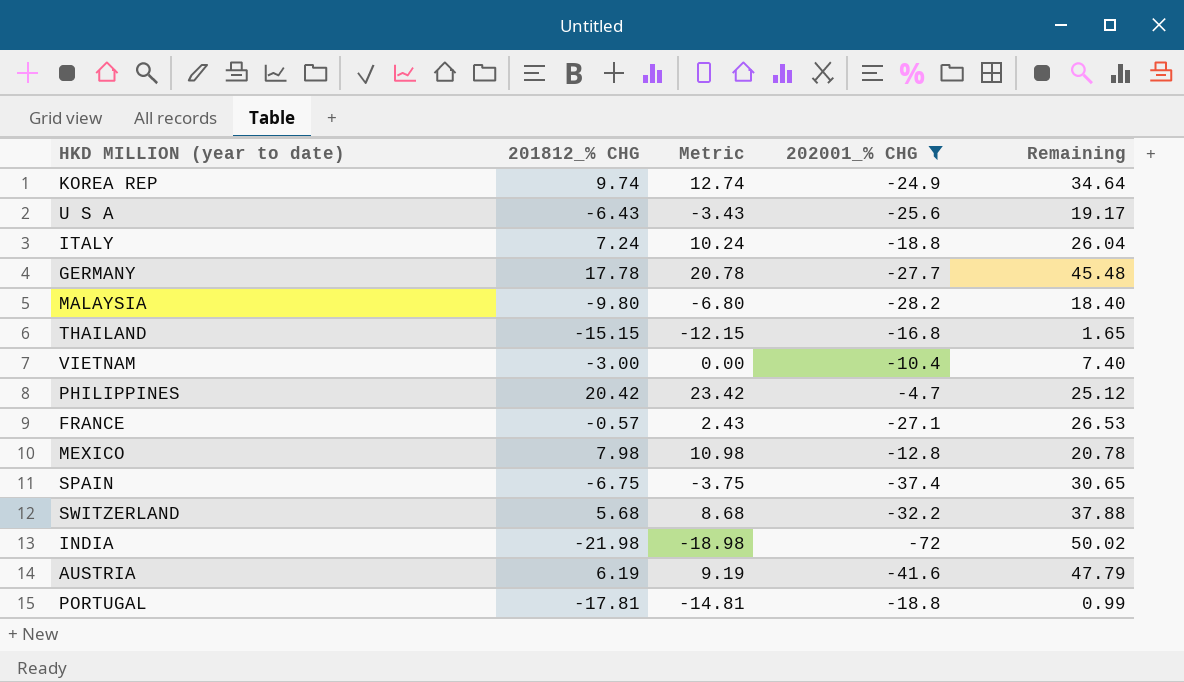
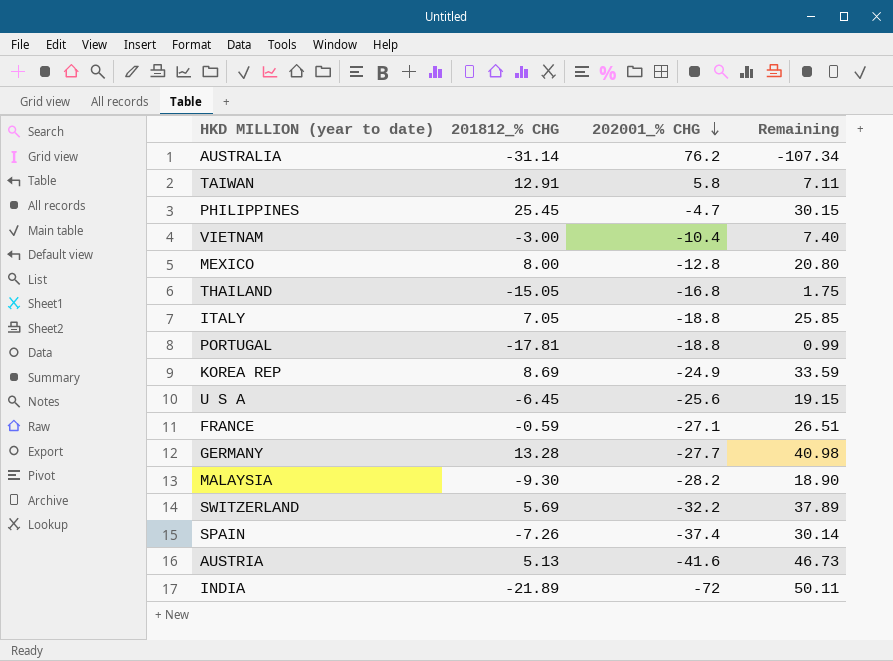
filter: 202001_% CHG <= -4.7 -> none
row order: none -> 202001_% CHG descending
column Metric | formula: [201812_% CHG] + 3 -> none
PHILIPPINES | 201812_% CHG: 20.42 -> 25.45
PHILIPPINES | Remaining: 25.12 -> 30.15
MEXICO | 201812_% CHG: 7.98 -> 8.00
MEXICO | Remaining: 20.78 -> 20.80
THAILAND | 201812_% CHG: -15.15 -> -15.05
THAILAND | Remaining: 1.65 -> 1.75
ITALY | 201812_% CHG: 7.24 -> 7.05
ITALY | Remaining: 26.04 -> 25.85
KOREA REP | 201812_% CHG: 9.74 -> 8.69
KOREA REP | Remaining: 34.64 -> 33.59
U S A | 201812_% CHG: -6.43 -> -6.45
U S A | Remaining: 19.17 -> 19.15
FRANCE | 201812_% CHG: -0.57 -> -0.59
FRANCE | Remaining: 26.53 -> 26.51
GERMANY | 201812_% CHG: 17.78 -> 13.28
GERMANY | Remaining: 45.48 -> 40.98
MALAYSIA | 201812_% CHG: -9.80 -> -9.30
MALAYSIA | Remaining: 18.40 -> 18.90
SWITZERLAND | 201812_% CHG: 5.68 -> 5.69
SWITZERLAND | Remaining: 37.88 -> 37.89
SPAIN | 201812_% CHG: -6.75 -> -7.26
SPAIN | Remaining: 30.65 -> 30.14
AUSTRIA | 201812_% CHG: 6.19 -> 5.13
AUSTRIA | Remaining: 47.79 -> 46.73
INDIA | 201812_% CHG: -21.98 -> -21.89
INDIA | Remaining: 50.02 -> 50.11

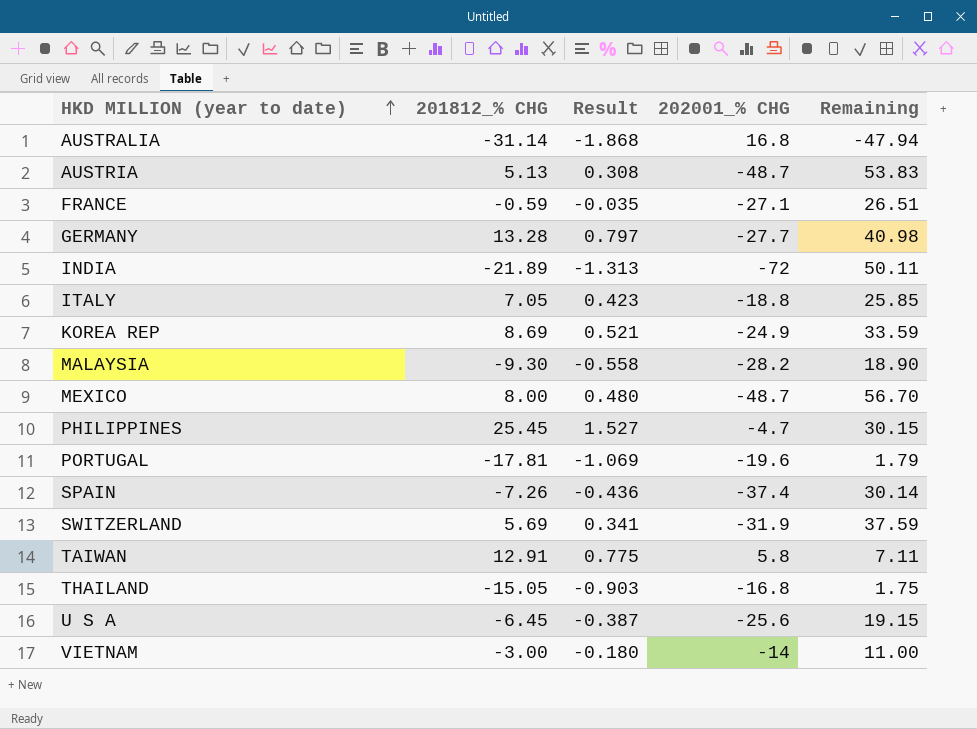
row order: 202001_% CHG descending -> HKD MILLION (year to date) ascending
column Result | formula: none -> [201812_% CHG] * 0.06
AUSTRALIA | 202001_% CHG: 76.2 -> 16.8
AUSTRALIA | Remaining: -107.34 -> -47.94
AUSTRIA | 202001_% CHG: -41.6 -> -48.7
AUSTRIA | Remaining: 46.73 -> 53.83
MEXICO | 202001_% CHG: -12.8 -> -48.7
MEXICO | Remaining: 20.80 -> 56.70
PORTUGAL | 202001_% CHG: -18.8 -> -19.6
PORTUGAL | Remaining: 0.99 -> 1.79
SWITZERLAND | 202001_% CHG: -32.2 -> -31.9
SWITZERLAND | Remaining: 37.89 -> 37.59
VIETNAM | 202001_% CHG: -10.4 -> -14
VIETNAM | Remaining: 7.40 -> 11.00

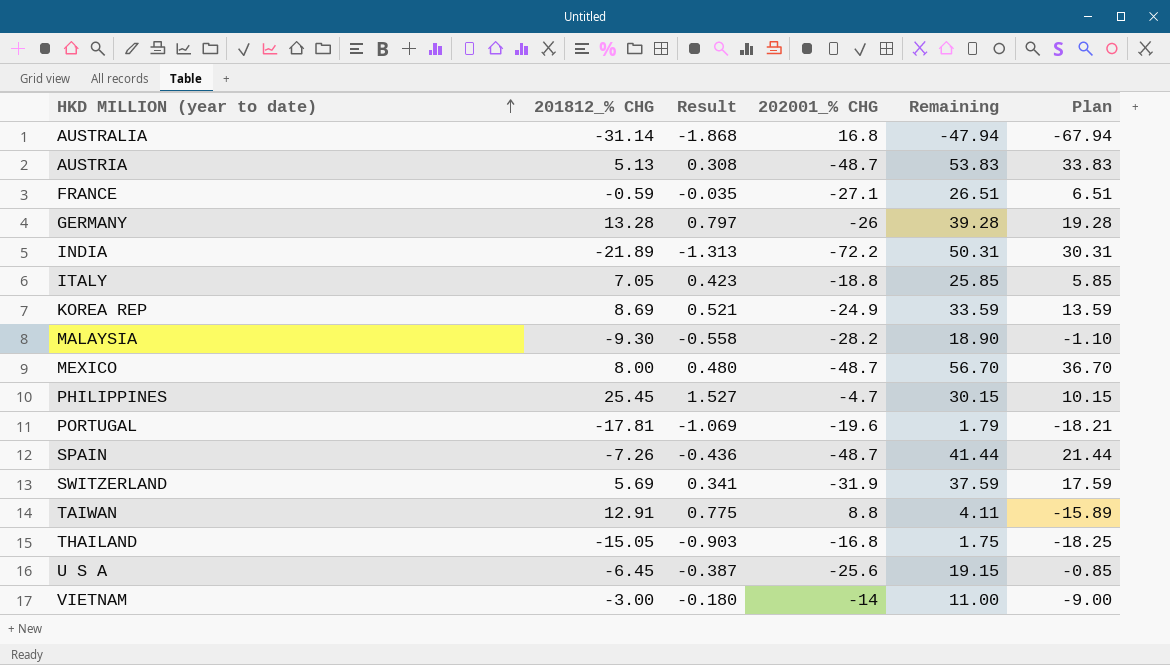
column Plan | formula: none -> [Remaining] - 20
GERMANY | 202001_% CHG: -27.7 -> -26
GERMANY | Remaining: 40.98 -> 39.28
INDIA | 202001_% CHG: -72 -> -72.2
INDIA | Remaining: 50.11 -> 50.31
SPAIN | 202001_% CHG: -37.4 -> -48.7
SPAIN | Remaining: 30.14 -> 41.44
TAIWAN | 202001_% CHG: 5.8 -> 8.8
TAIWAN | Remaining: 7.11 -> 4.11

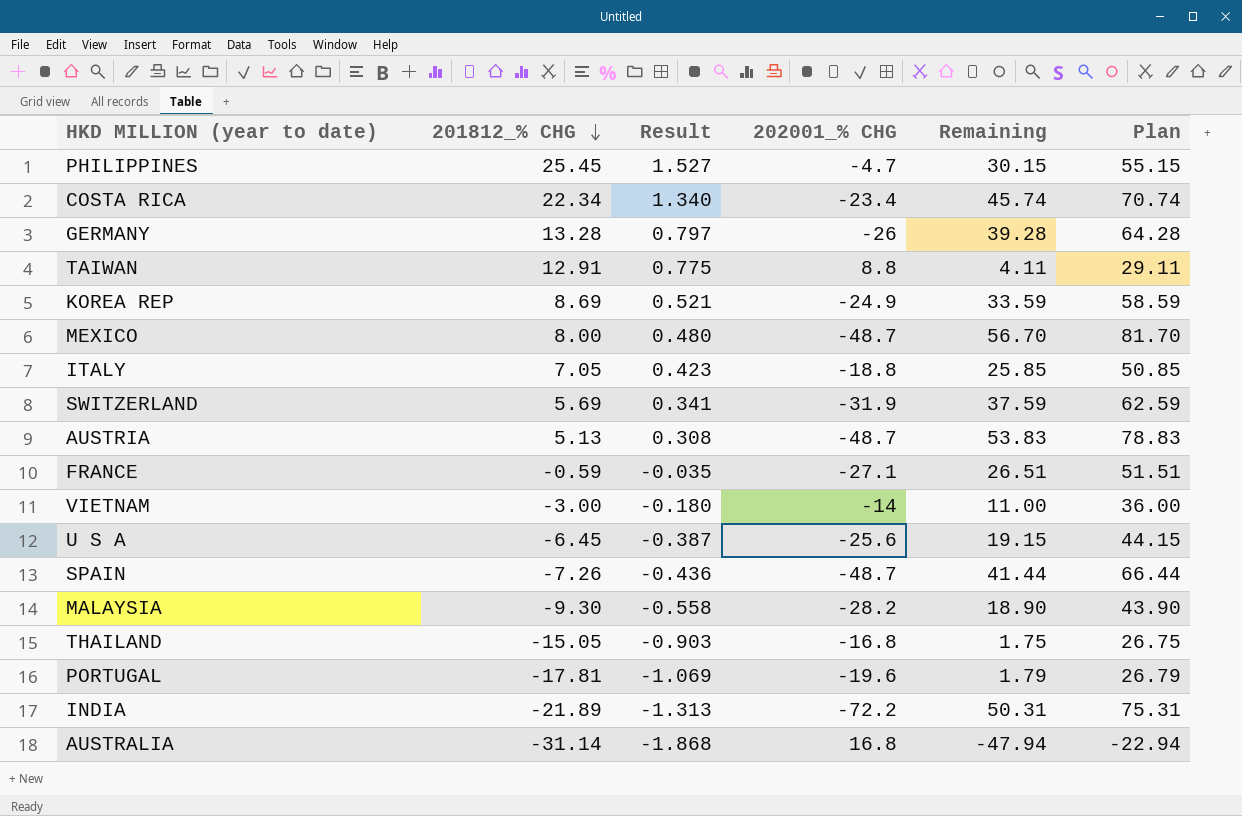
row order: HKD MILLION (year to date) ascending -> 201812_% CHG descending
column Plan | formula: [Remaining] - 20 -> [Remaining] + 25
row COSTA RICA: none -> 22.34 | 1.340 | -23.4 | 45.74 | 70.74

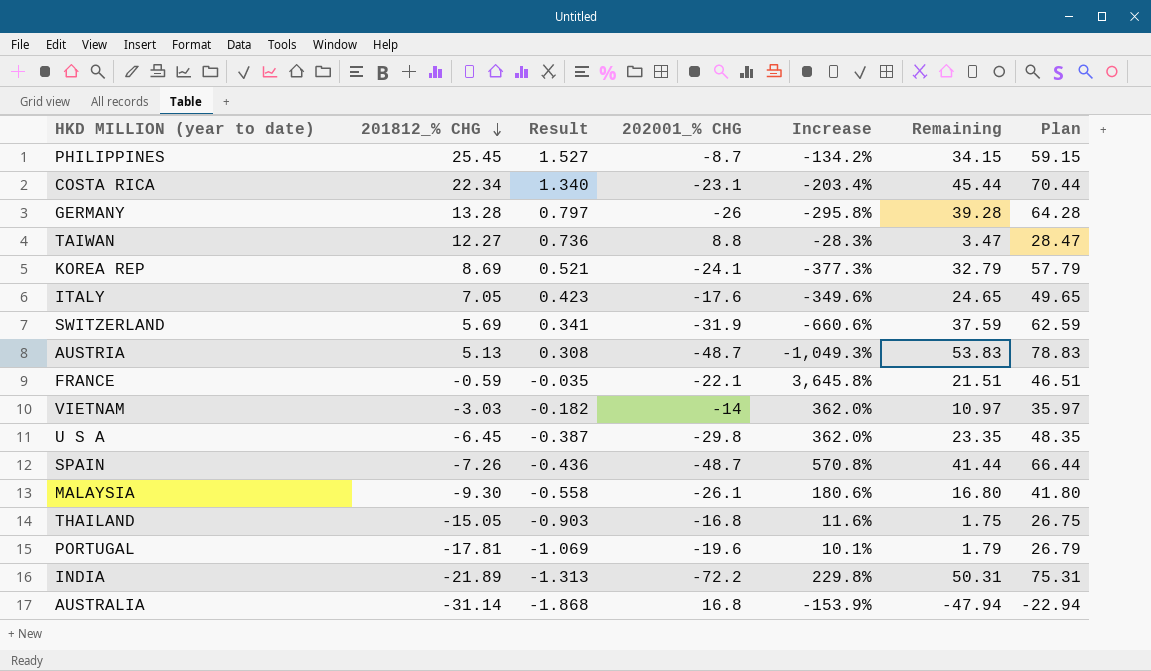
column Increase | formula: none -> ([202001_% CHG] - [201812_% CHG]) / [201812_% CHG]
row MEXICO: 8.00 | 0.480 | -48.7 | 56.70 | 81.70 -> none
PHILIPPINES | 202001_% CHG: -4.7 -> -8.7
PHILIPPINES | Remaining: 30.15 -> 34.15
PHILIPPINES | Plan: 55.15 -> 59.15
COSTA RICA | 202001_% CHG: -23.4 -> -23.1
COSTA RICA | Remaining: 45.74 -> 45.44
COSTA RICA | Plan: 70.74 -> 70.44
TAIWAN | 201812_% CHG: 12.91 -> 12.27
TAIWAN | Result: 0.775 -> 0.736
TAIWAN | Remaining: 4.11 -> 3.47
TAIWAN | Plan: 29.11 -> 28.47
KOREA REP | 202001_% CHG: -24.9 -> -24.1
KOREA REP | Remaining: 33.59 -> 32.79
KOREA REP | Plan: 58.59 -> 57.79
ITALY | 202001_% CHG: -18.8 -> -17.6
ITALY | Remaining: 25.85 -> 24.65
ITALY | Plan: 50.85 -> 49.65
FRANCE | 202001_% CHG: -27.1 -> -22.1
FRANCE | Remaining: 26.51 -> 21.51
FRANCE | Plan: 51.51 -> 46.51
VIETNAM | 201812_% CHG: -3.00 -> -3.03
VIETNAM | Result: -0.180 -> -0.182
VIETNAM | Remaining: 11.00 -> 10.97
VIETNAM | Plan: 36.00 -> 35.97
U S A | 202001_% CHG: -25.6 -> -29.8
U S A | Remaining: 19.15 -> 23.35
U S A | Plan: 44.15 -> 48.35
MALAYSIA | 202001_% CHG: -28.2 -> -26.1
MALAYSIA | Remaining: 18.90 -> 16.80
MALAYSIA | Plan: 43.90 -> 41.80

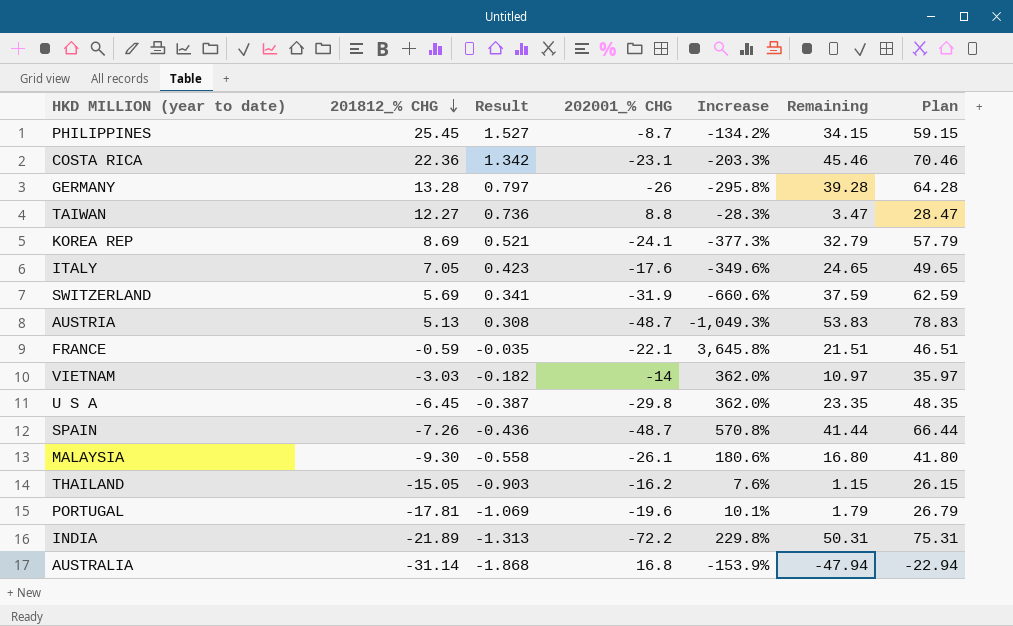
COSTA RICA | 201812_% CHG: 22.34 -> 22.36
COSTA RICA | Result: 1.340 -> 1.342
COSTA RICA | Increase: -203.4% -> -203.3%
COSTA RICA | Remaining: 45.44 -> 45.46
COSTA RICA | Plan: 70.44 -> 70.46
THAILAND | 202001_% CHG: -16.8 -> -16.2
THAILAND | Increase: 11.6% -> 7.6%
THAILAND | Remaining: 1.75 -> 1.15
THAILAND | Plan: 26.75 -> 26.15

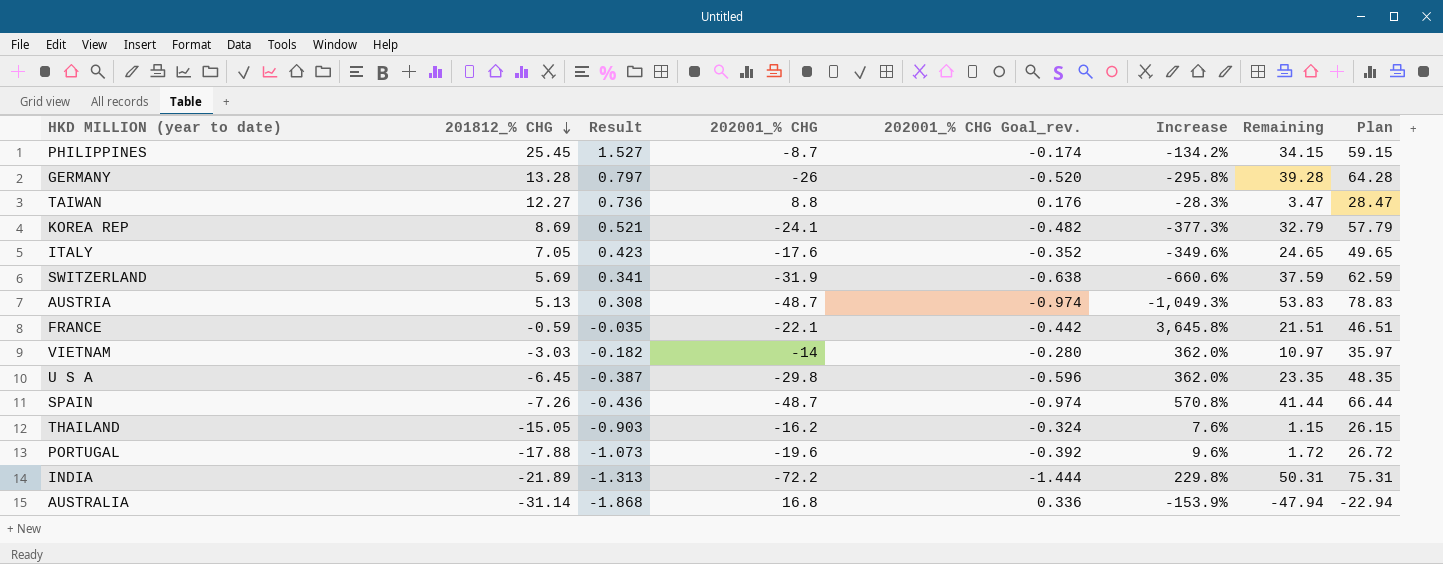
column 202001_% CHG Goal_rev. | formula: none -> [202001_% CHG] * 0.02
row COSTA RICA: 22.36 | 1.342 | -23.1 | -203.3% | 45.46 | 70.46 -> none
row MALAYSIA: -9.30 | -0.558 | -26.1 | 180.6% | 16.80 | 41.80 -> none
PORTUGAL | 201812_% CHG: -17.81 -> -17.88
PORTUGAL | Result: -1.069 -> -1.073
PORTUGAL | Increase: 10.1% -> 9.6%
PORTUGAL | Remaining: 1.79 -> 1.72
PORTUGAL | Plan: 26.79 -> 26.72

